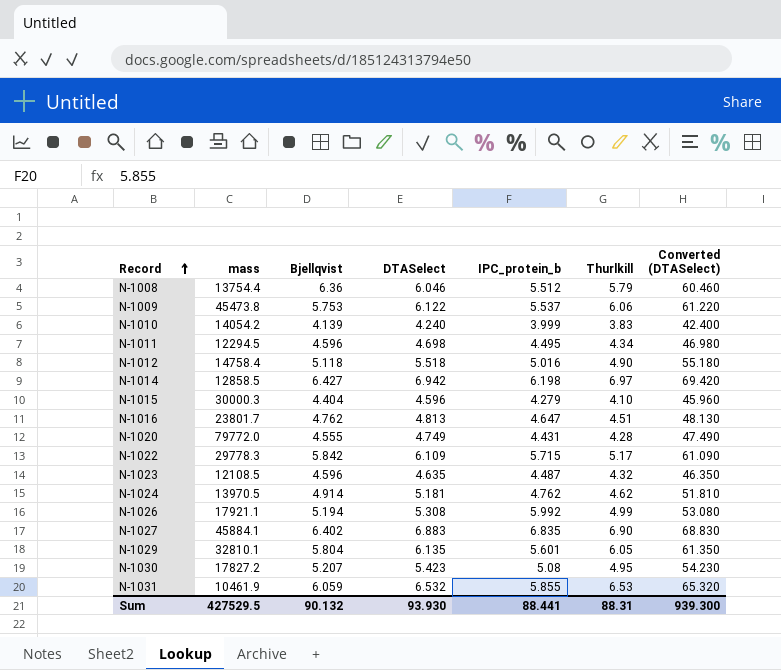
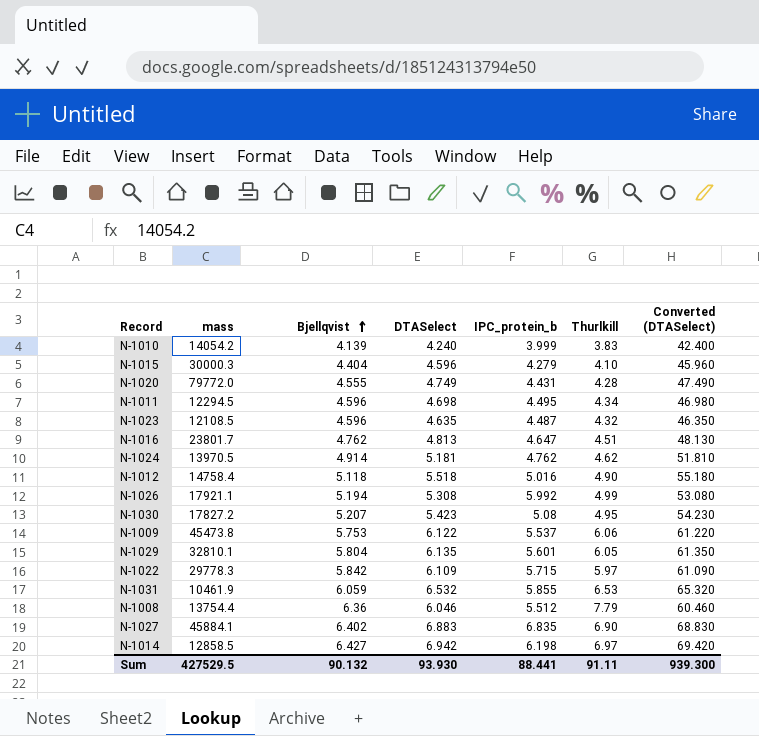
row order: Record ascending -> Bjellqvist ascending
N-1022 | Thurlkill: 5.17 -> 5.97
N-1008 | Thurlkill: 5.79 -> 7.79
Sum | Thurlkill: 88.31 -> 91.11

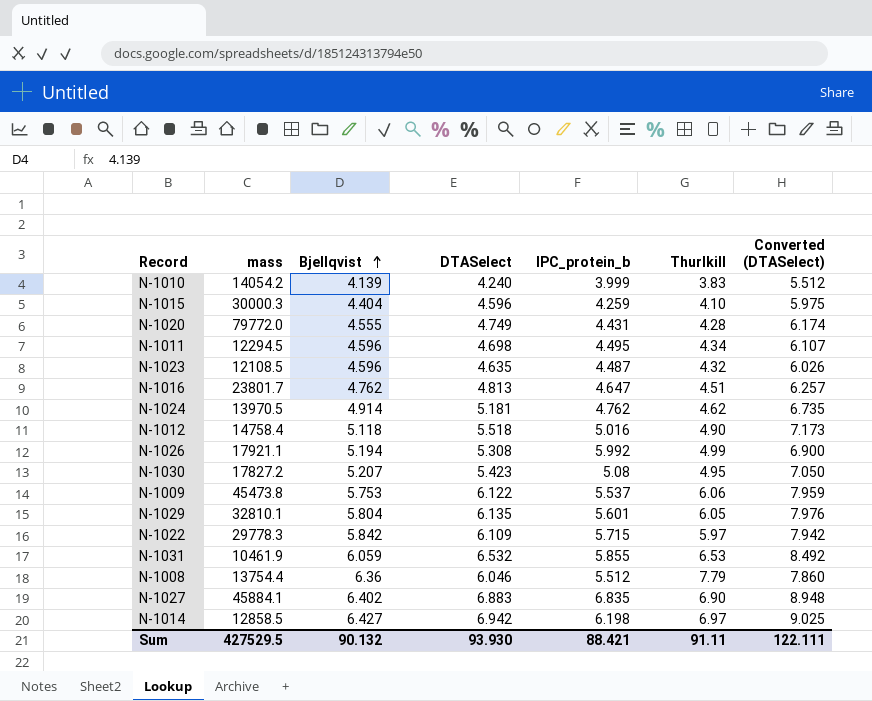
column Converted (DTASelect) | formula: [DTASelect] * 10 -> [DTASelect] * 1.3
N-1015 | IPC_protein_b: 4.279 -> 4.259
Sum | IPC_protein_b: 88.441 -> 88.421
Sum | Converted (DTASelect): 939.300 -> 122.111

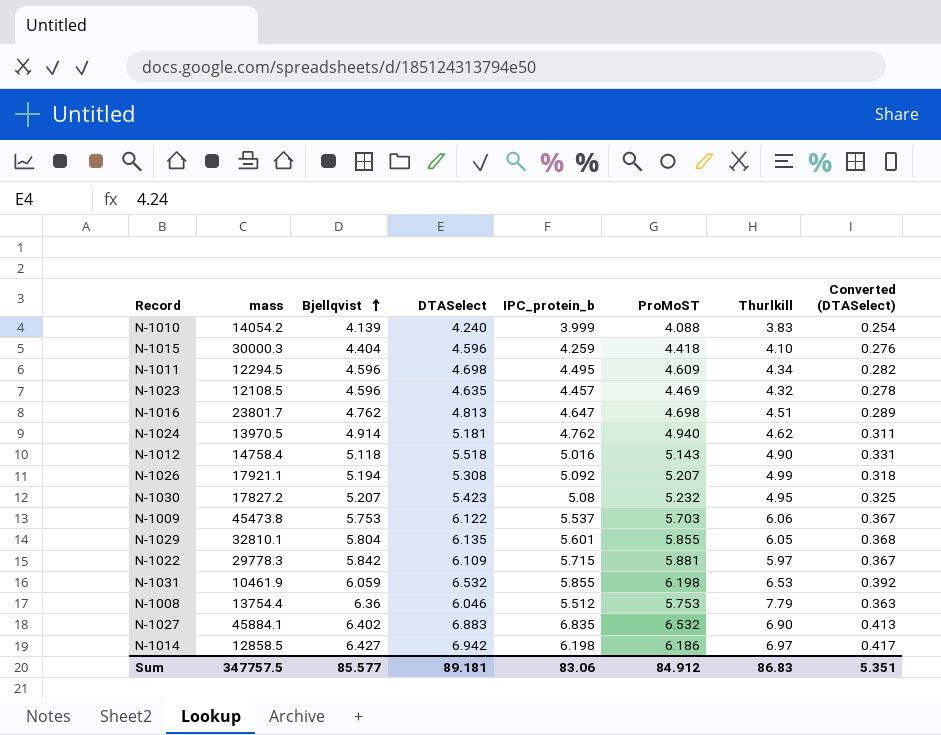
column ProMoST | position: none -> 6
column Converted (DTASelect) | formula: [DTASelect] * 1.3 -> [DTASelect] * 0.06
row N-1020: 79772.0 | 4.555 | 4.749 | 4.431 | 4.28 | 6.174 -> none
N-1023 | IPC_protein_b: 4.487 -> 4.457
N-1026 | IPC_protein_b: 5.992 -> 5.092
Sum | mass: 427529.5 -> 347757.5
Sum | Bjellqvist: 90.132 -> 85.577
Sum | DTASelect: 93.930 -> 89.181
Sum | IPC_protein_b: 88.421 -> 83.06
Sum | Thurlkill: 91.11 -> 86.83
Sum | Converted (DTASelect): 122.111 -> 5.351

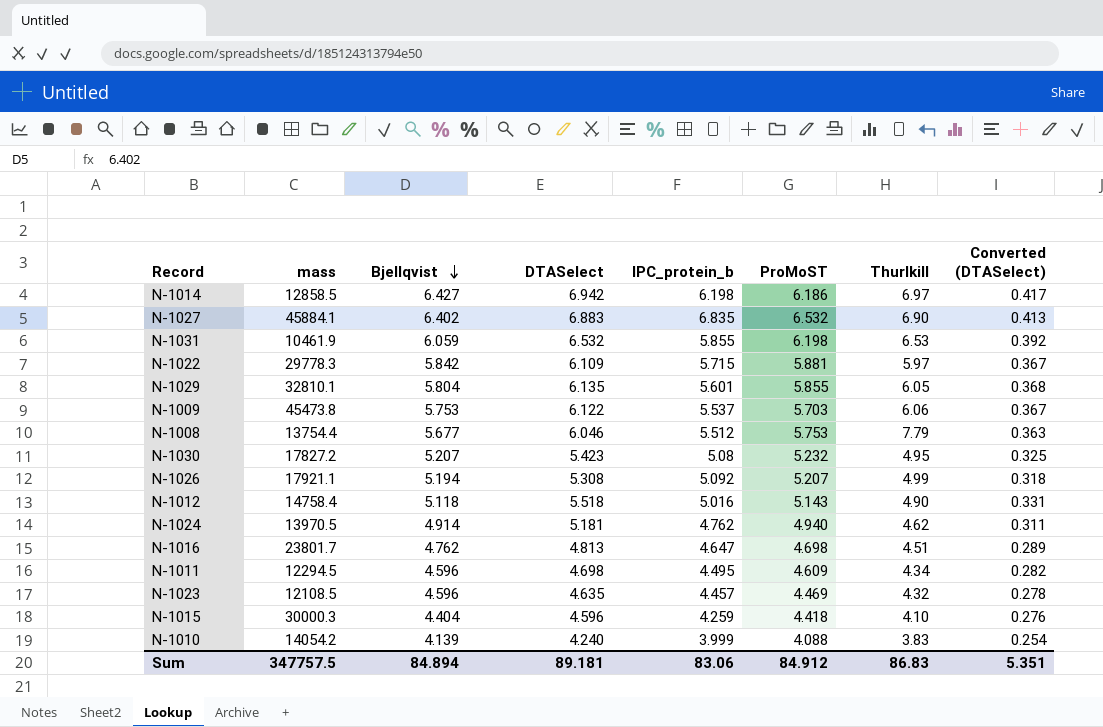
row order: Bjellqvist ascending -> Bjellqvist descending
N-1008 | Bjellqvist: 6.36 -> 5.677
Sum | Bjellqvist: 85.577 -> 84.894

